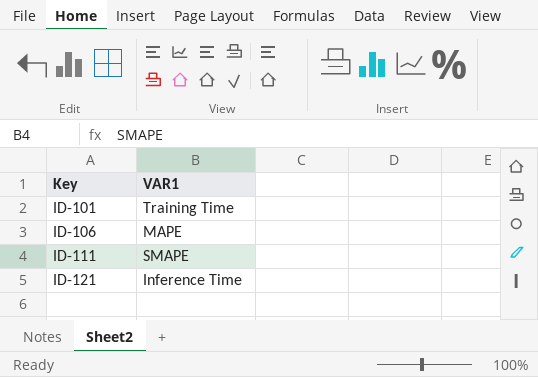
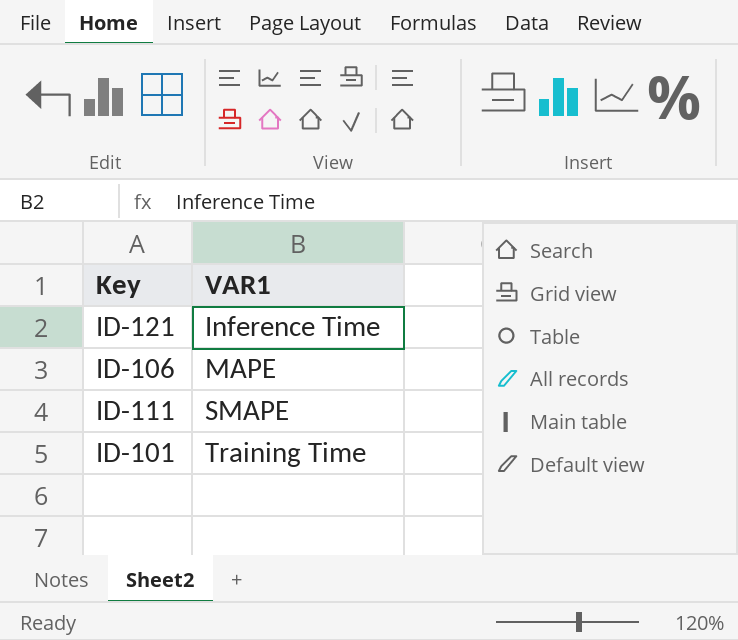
row order: Key ascending -> VAR1 ascending

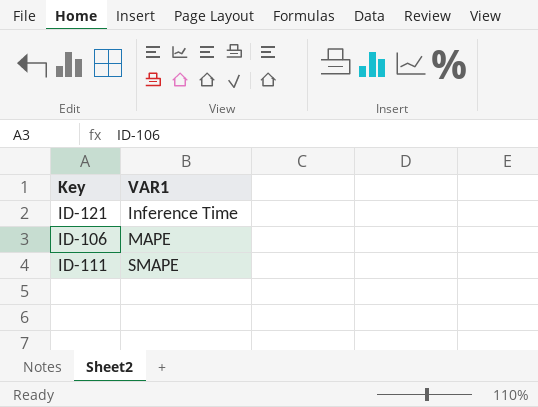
row ID-101: Training Time -> none

